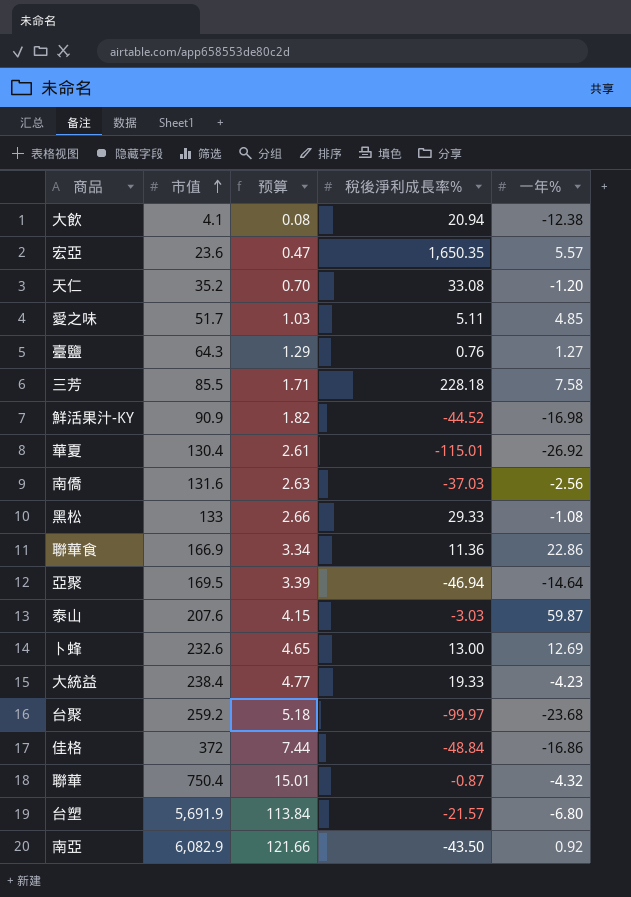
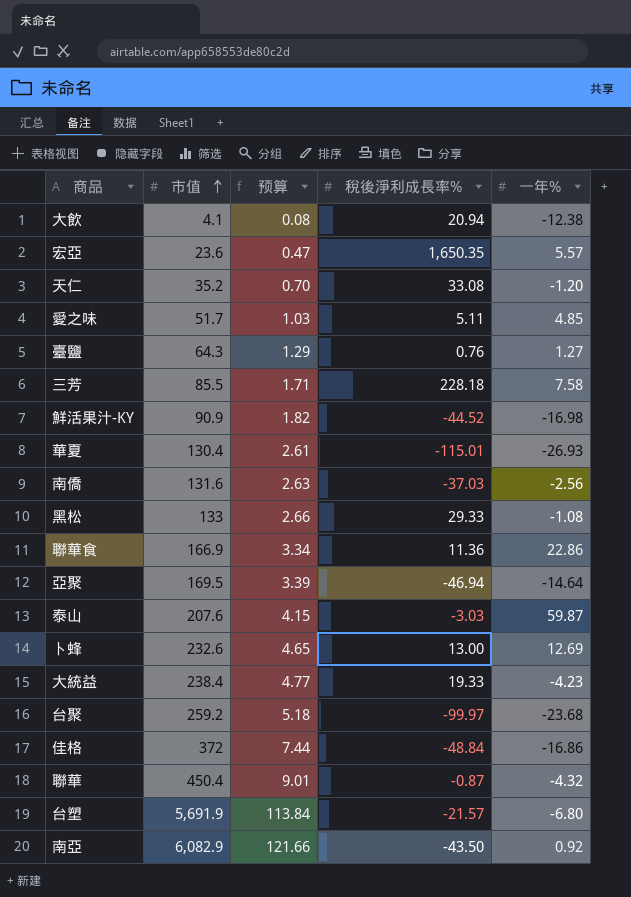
華夏 | 一年%: -26.92 -> -26.93
聯華 | 市值: 750.4 -> 450.4
聯華 | 预算: 15.01 -> 9.01

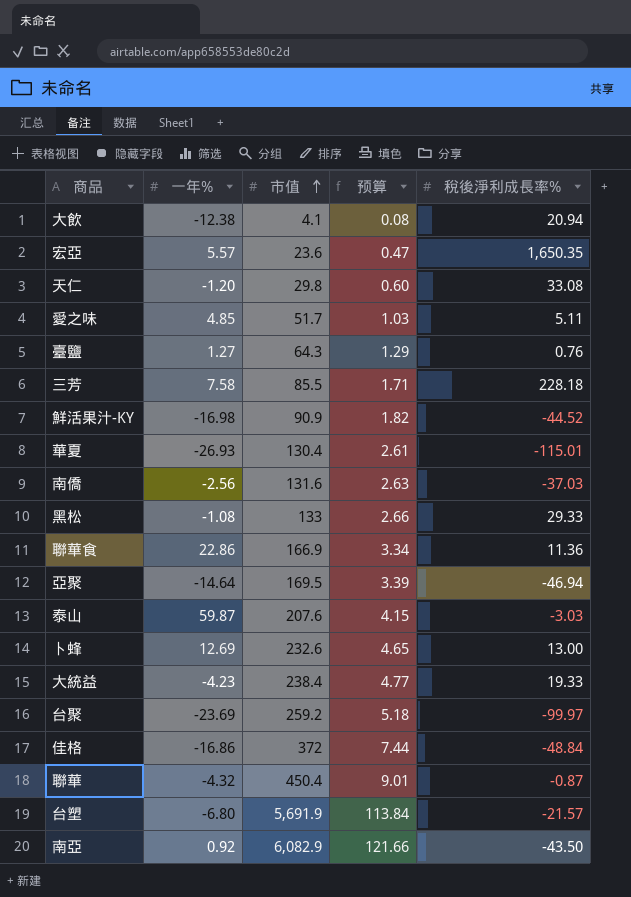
column 一年% | position: 5 -> 2
天仁 | 市值: 35.2 -> 29.8
天仁 | 预算: 0.70 -> 0.60
台聚 | 一年%: -23.68 -> -23.69

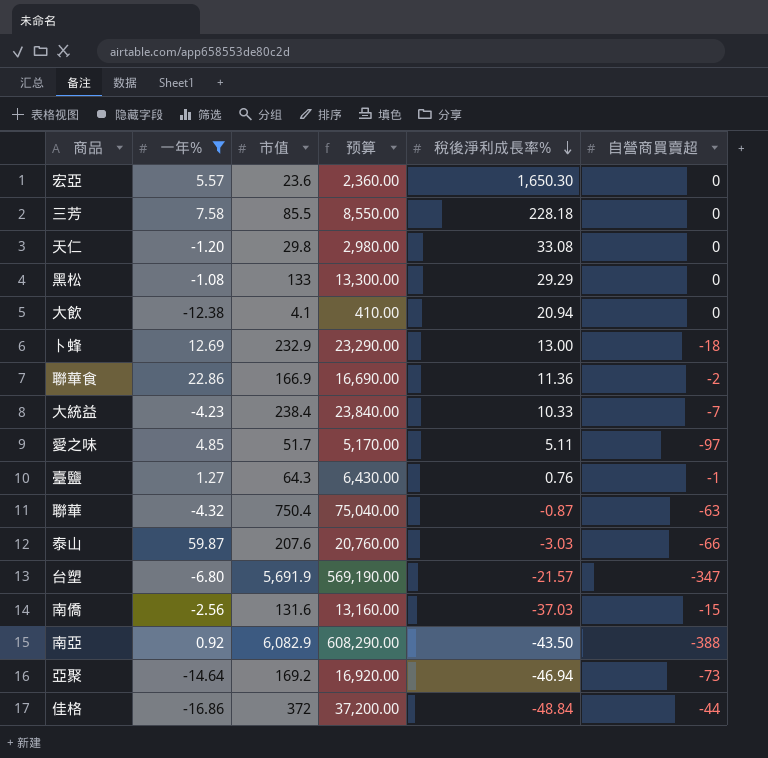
filter: none -> 一年% >= -16.86
row order: 市值 ascending -> 稅後淨利成長率% descending
column 预算 | formula: [市值] * 0.02 -> [市值] * 100
column 自營商買賣超 | position: none -> 6
宏亞 | 稅後淨利成長率%: 1,650.35 -> 1,650.30
黑松 | 稅後淨利成長率%: 29.33 -> 29.29
卜蜂 | 市值: 232.6 -> 232.9
大統益 | 稅後淨利成長率%: 19.33 -> 10.33
聯華 | 市值: 450.4 -> 750.4
亞聚 | 市值: 169.5 -> 169.2

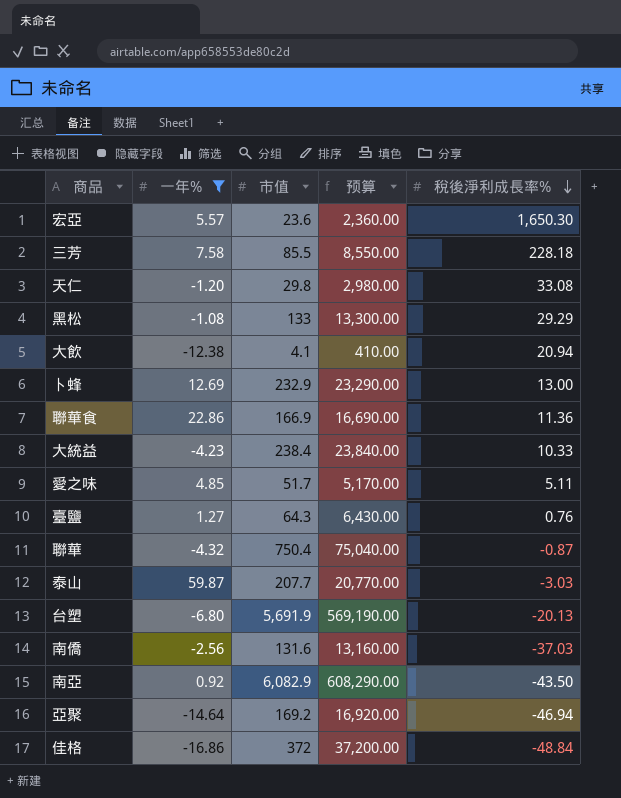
column 自營商買賣超 | position: 6 -> none
泰山 | 市值: 207.6 -> 207.7
泰山 | 预算: 20,760.00 -> 20,770.00
台塑 | 稅後淨利成長率%: -21.57 -> -20.13

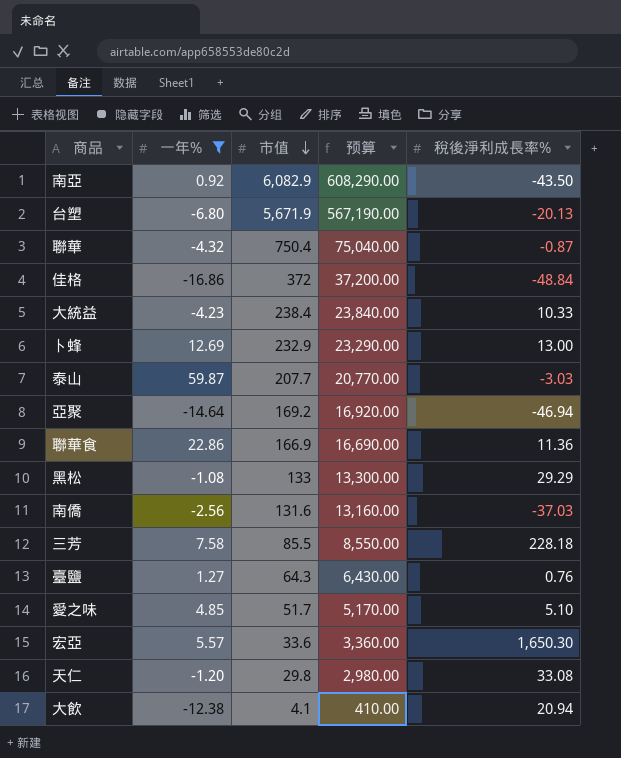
row order: 稅後淨利成長率% descending -> 市值 descending
台塑 | 市值: 5,691.9 -> 5,671.9
台塑 | 预算: 569,190.00 -> 567,190.00
愛之味 | 稅後淨利成長率%: 5.11 -> 5.10
宏亞 | 市值: 23.6 -> 33.6
宏亞 | 预算: 2,360.00 -> 3,360.00

